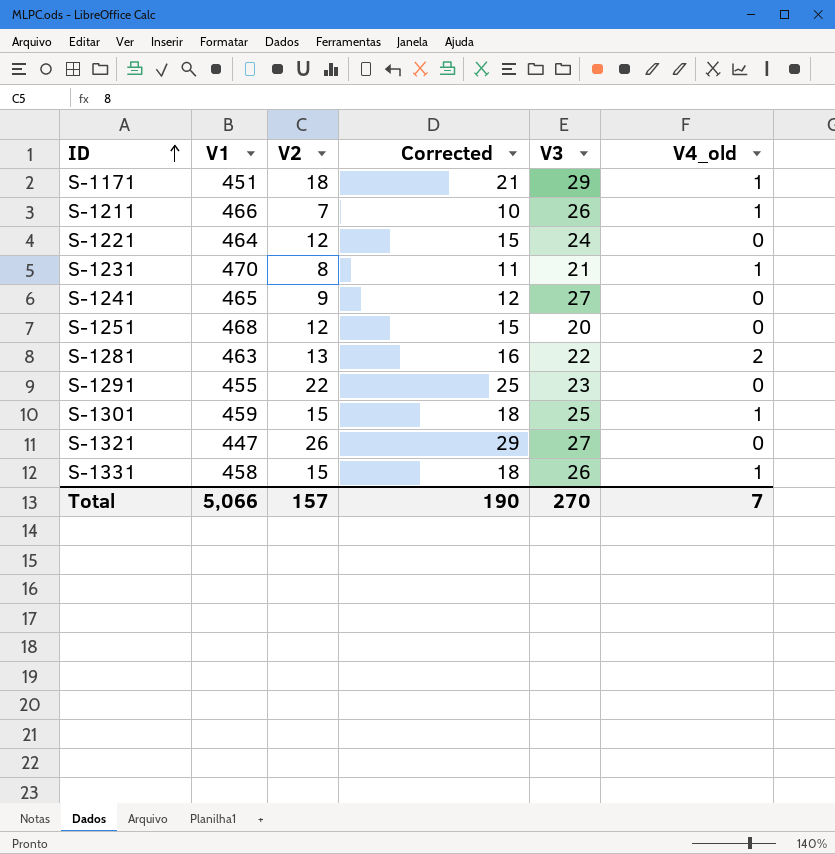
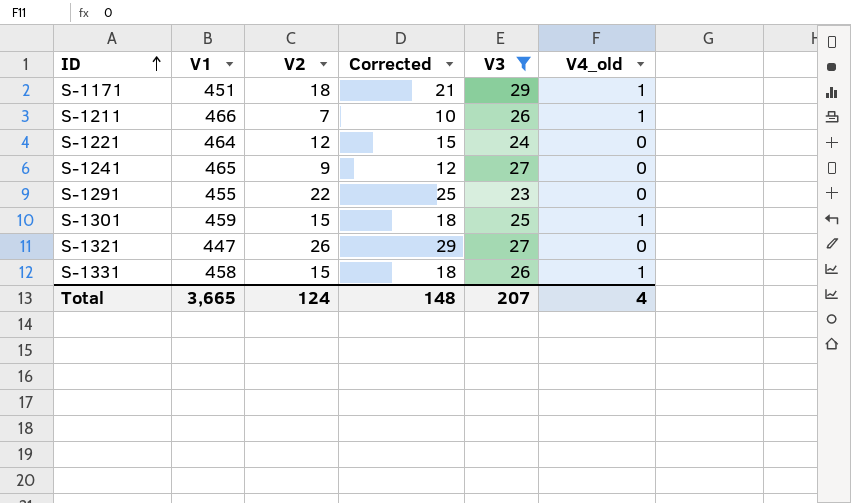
filter: none -> V3 >= 23
Total | V1: 5,066 -> 3,665
Total | V2: 157 -> 124
Total | Corrected: 190 -> 148
Total | V3: 270 -> 207
Total | V4_old: 7 -> 4

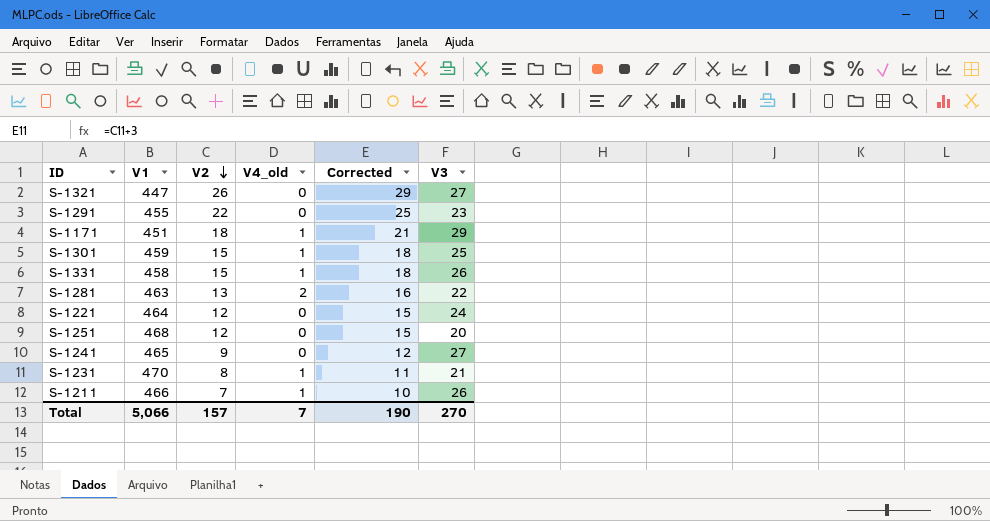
filter: V3 >= 23 -> none
row order: ID ascending -> V2 descending
column V4_old | position: 6 -> 4
Total | V1: 3,665 -> 5,066
Total | V2: 124 -> 157
Total | V4_old: 4 -> 7
Total | Corrected: 148 -> 190
Total | V3: 207 -> 270

